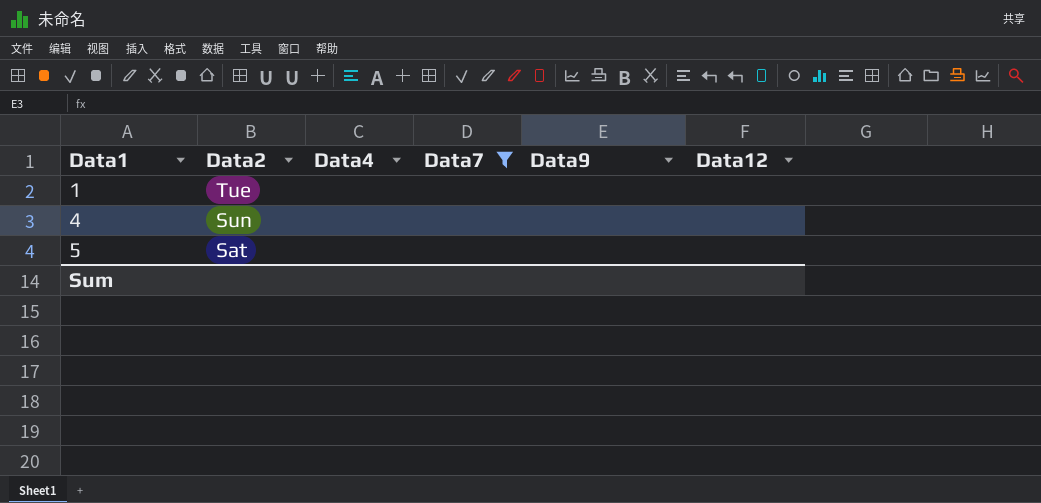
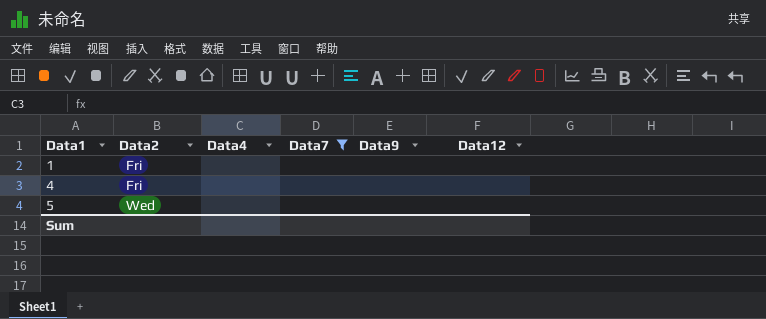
1 | Data2: Tue -> Fri
4 | Data2: Sun -> Fri
5 | Data2: Sat -> Wed

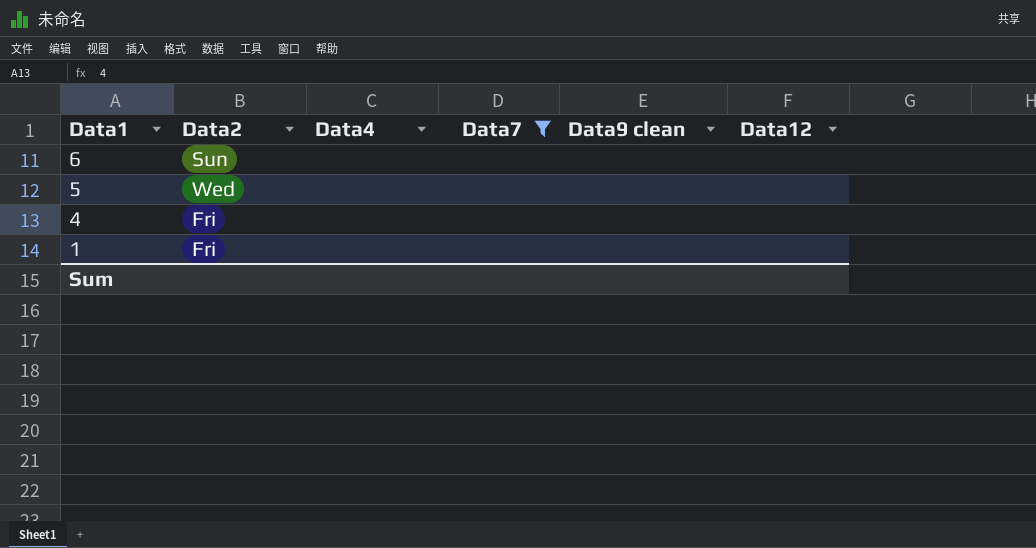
row order: Data1 ascending -> Data1 descending
column name: Data9 -> Data9 clean
row 6: none -> Sun | none | none | none | none

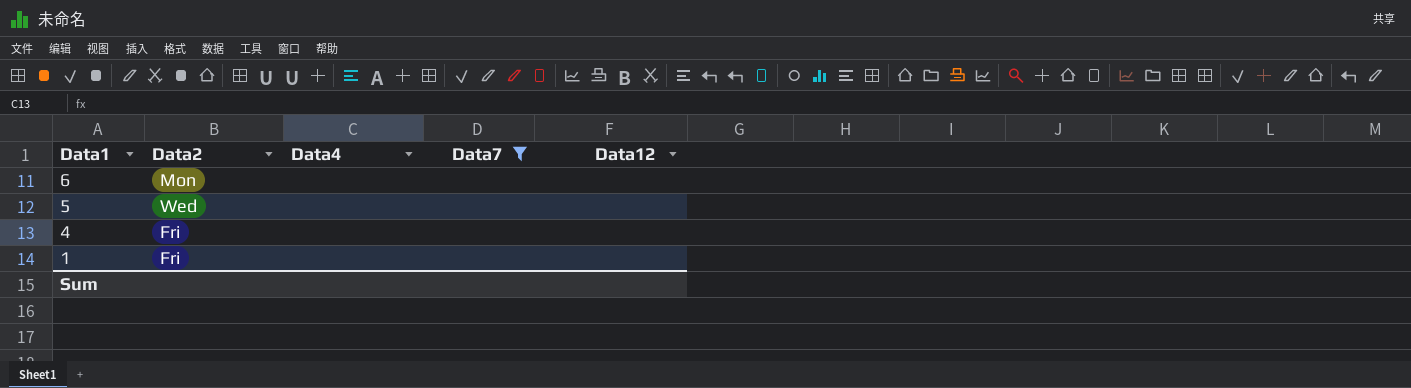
column Data9 clean | position: 5 -> none
6 | Data2: Sun -> Mon

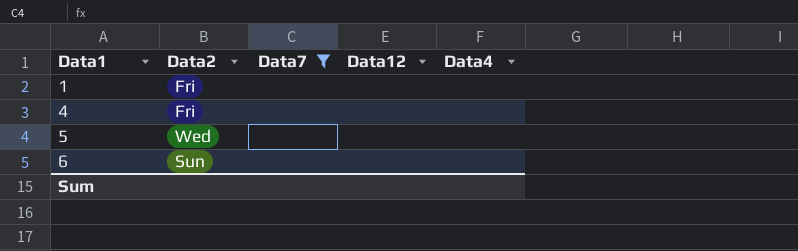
row order: Data1 descending -> Data1 ascending
column Data4 | position: 3 -> 5
6 | Data2: Mon -> Sun

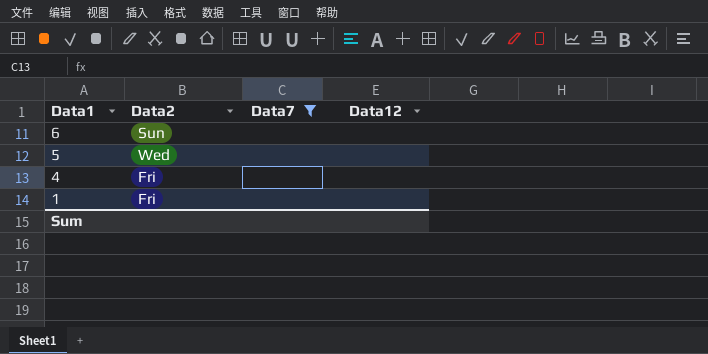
row order: Data1 ascending -> Data1 descending
column Data4 | position: 5 -> none

